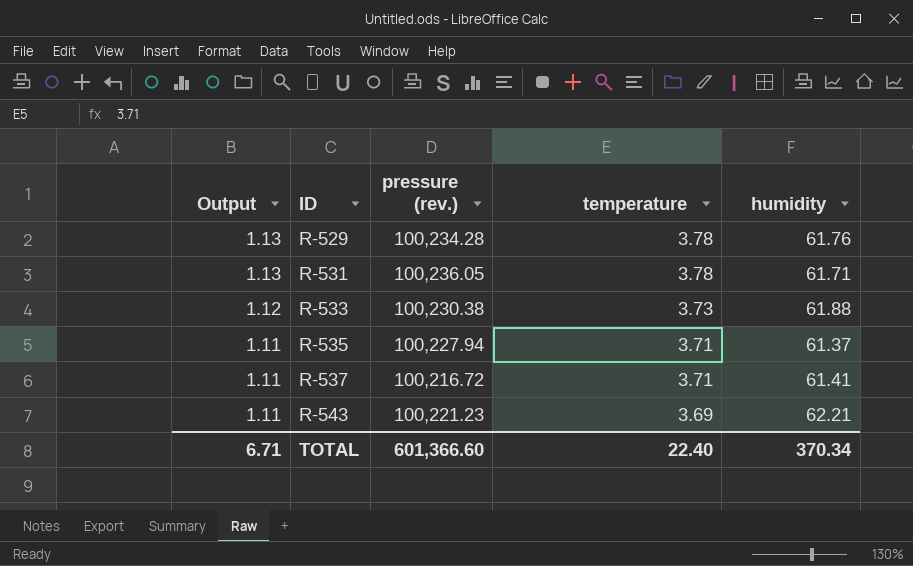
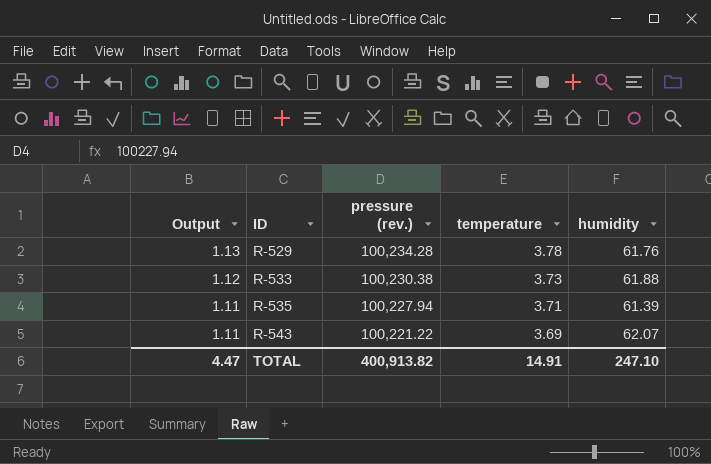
row R-531: 1.13 | 100,236.05 | 3.78 | 61.71 -> none
row R-537: 1.11 | 100,216.72 | 3.71 | 61.41 -> none
R-535 | humidity: 61.37 -> 61.39
R-543 | pressure (rev.): 100,221.23 -> 100,221.22
R-543 | humidity: 62.21 -> 62.07
TOTAL | Output: 6.71 -> 4.47
TOTAL | pressure (rev.): 601,366.60 -> 400,913.82
TOTAL | temperature: 22.40 -> 14.91
TOTAL | humidity: 370.34 -> 247.10

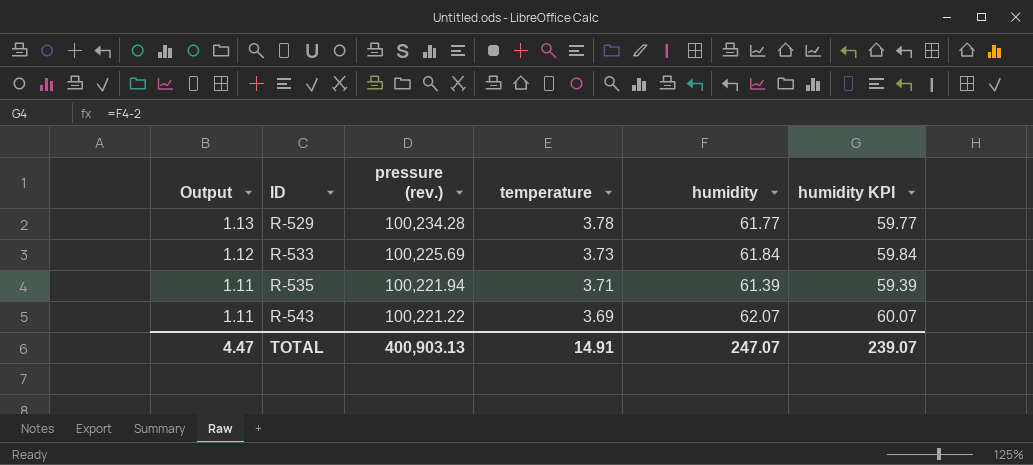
column humidity KPI | formula: none -> [humidity] - 2
R-529 | humidity: 61.76 -> 61.77
R-533 | pressure (rev.): 100,230.38 -> 100,225.69
R-533 | humidity: 61.88 -> 61.84
R-535 | pressure (rev.): 100,227.94 -> 100,221.94
TOTAL | pressure (rev.): 400,913.82 -> 400,903.13
TOTAL | humidity: 247.10 -> 247.07

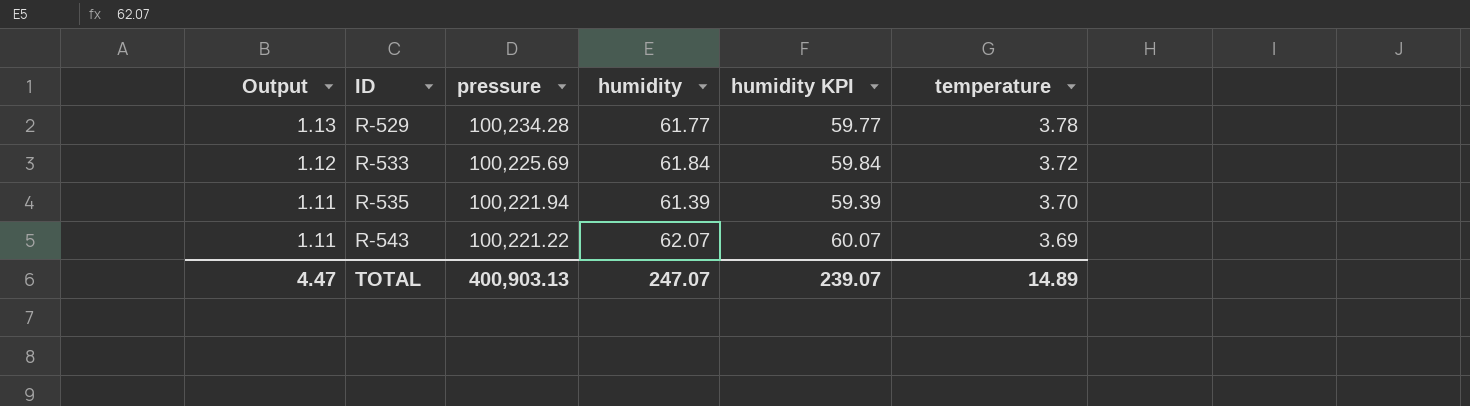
column name: pressure (rev.) -> pressure
column temperature | position: 4 -> 6
R-533 | temperature: 3.73 -> 3.72
R-535 | temperature: 3.71 -> 3.70
TOTAL | temperature: 14.91 -> 14.89

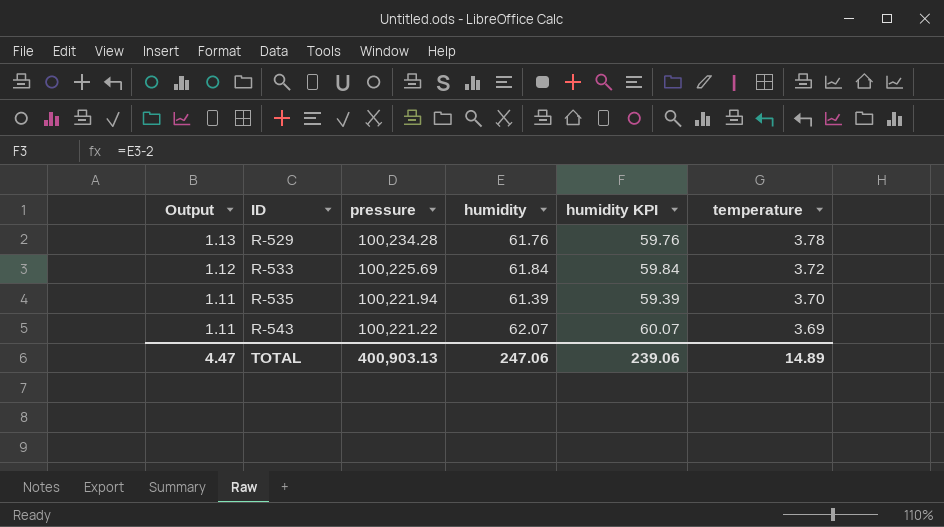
R-529 | humidity: 61.77 -> 61.76
R-529 | humidity KPI: 59.77 -> 59.76
TOTAL | humidity: 247.07 -> 247.06
TOTAL | humidity KPI: 239.07 -> 239.06

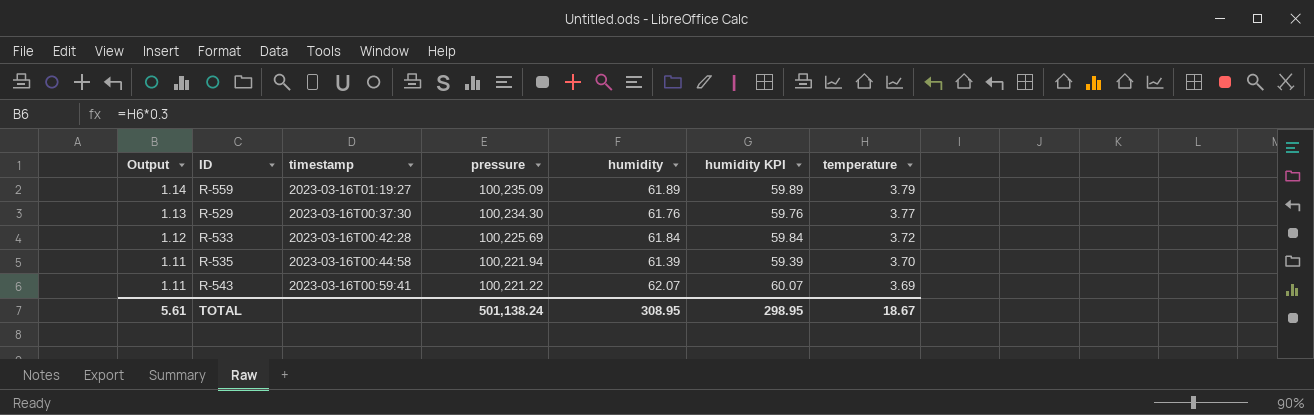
column timestamp | position: none -> 3
row R-559: none -> 1.14 | 2023-03-16T01:19:27 | 100,235.09 | 61.89 | 59.89 | 3.79
R-529 | pressure: 100,234.28 -> 100,234.30
R-529 | temperature: 3.78 -> 3.77
TOTAL | Output: 4.47 -> 5.61
TOTAL | pressure: 400,903.13 -> 501,138.24
TOTAL | humidity: 247.06 -> 308.95
TOTAL | humidity KPI: 239.06 -> 298.95
TOTAL | temperature: 14.89 -> 18.67

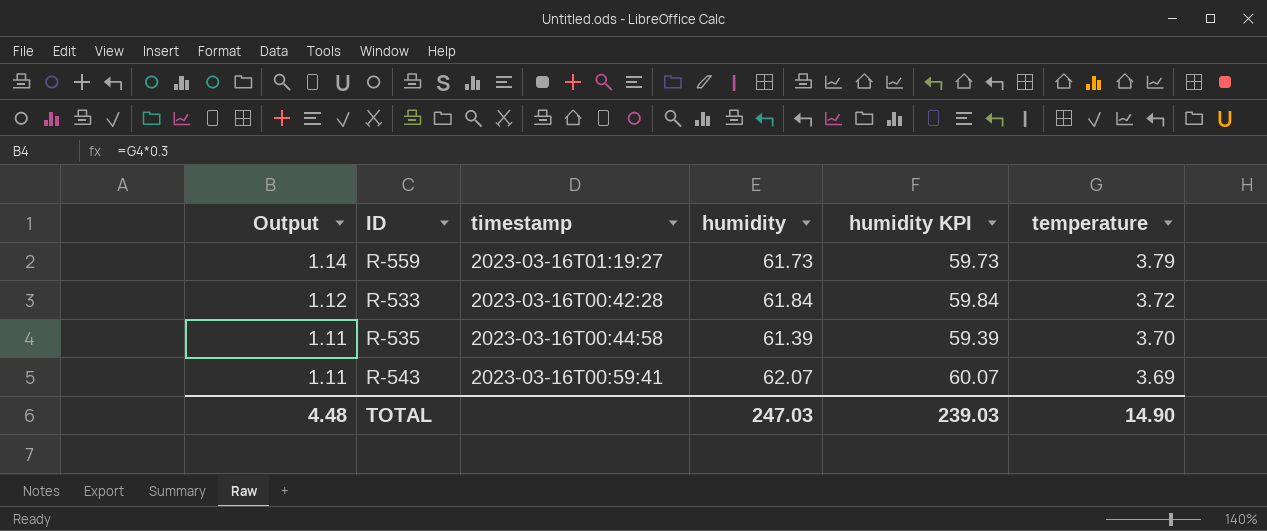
column pressure | position: 4 -> none
row R-529: 1.13 | 2023-03-16T00:37:30 | 100,234.30 | 61.76 | 59.76 | 3.77 -> none
R-559 | humidity: 61.89 -> 61.73
R-559 | humidity KPI: 59.89 -> 59.73
TOTAL | Output: 5.61 -> 4.48
TOTAL | humidity: 308.95 -> 247.03
TOTAL | humidity KPI: 298.95 -> 239.03
TOTAL | temperature: 18.67 -> 14.90

